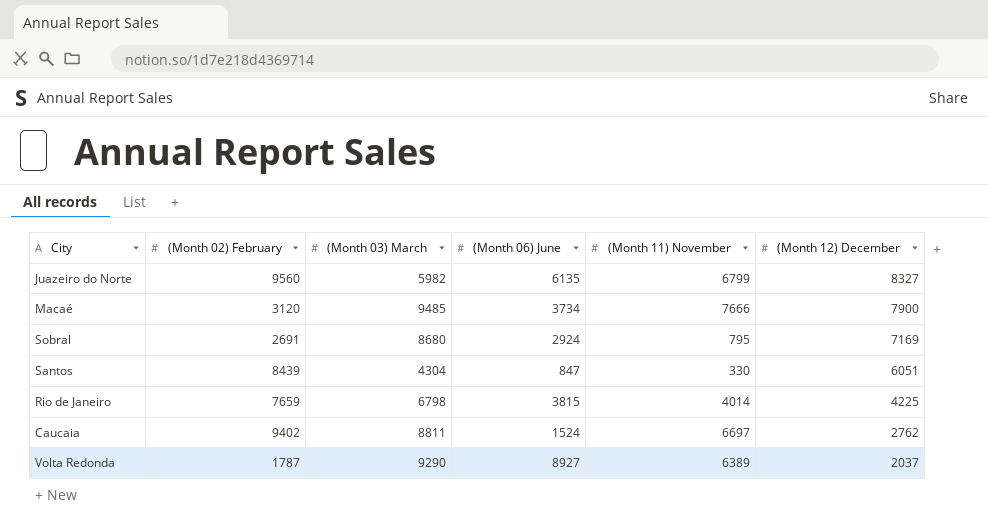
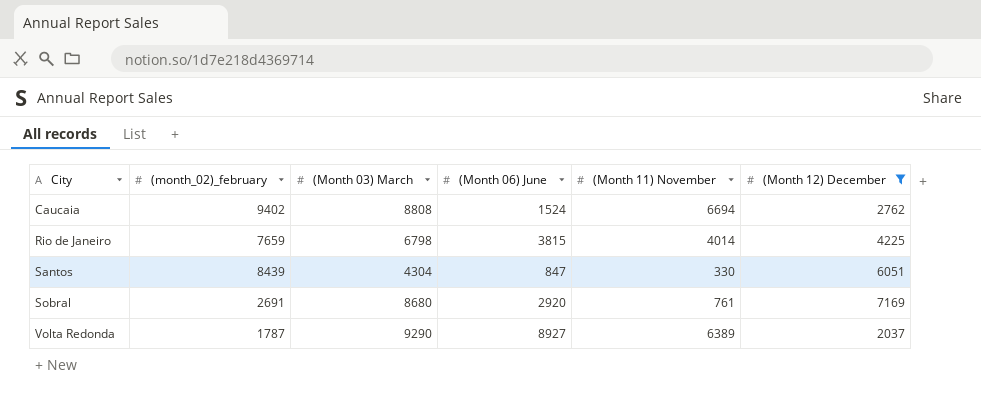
filter: none -> (Month 12) December <= 7169
row order: (Month 12) December descending -> City ascending
column name: (Month 02) February -> (month_02)_february
Caucaia | (Month 03) March: 8811 -> 8808
Caucaia | (Month 11) November: 6697 -> 6694
Sobral | (Month 06) June: 2924 -> 2920
Sobral | (Month 11) November: 795 -> 761

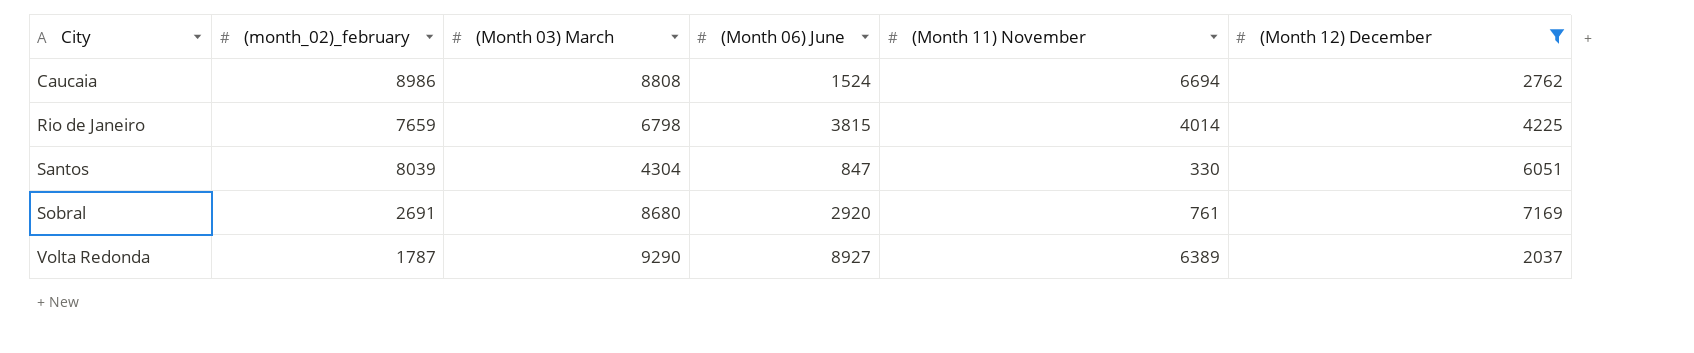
Caucaia | (month_02)_february: 9402 -> 8986
Santos | (month_02)_february: 8439 -> 8039

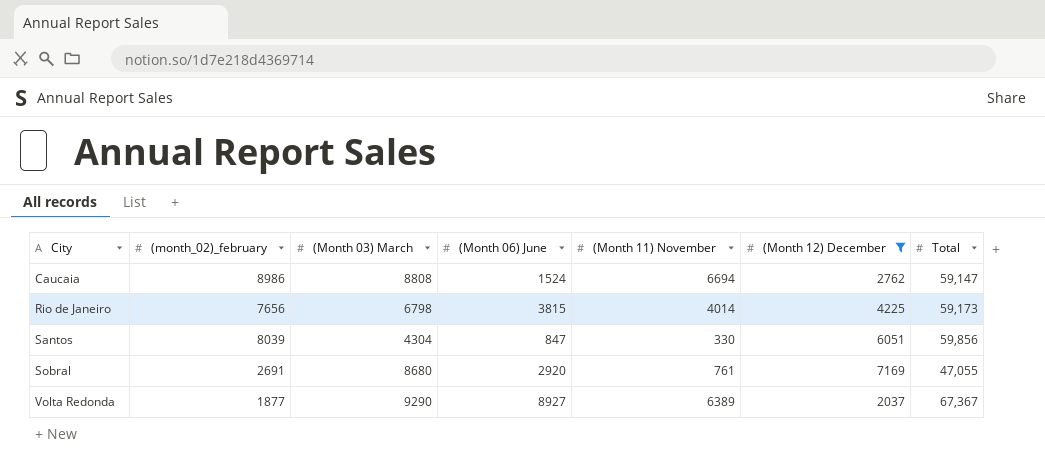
column Total | position: none -> 7
Rio de Janeiro | (month_02)_february: 7659 -> 7656
Volta Redonda | (month_02)_february: 1787 -> 1877

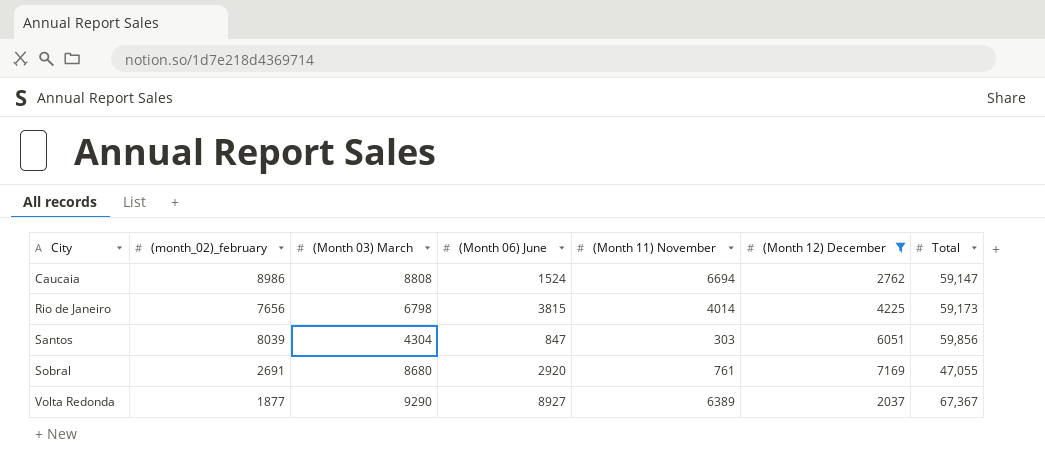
Santos | (Month 11) November: 330 -> 303

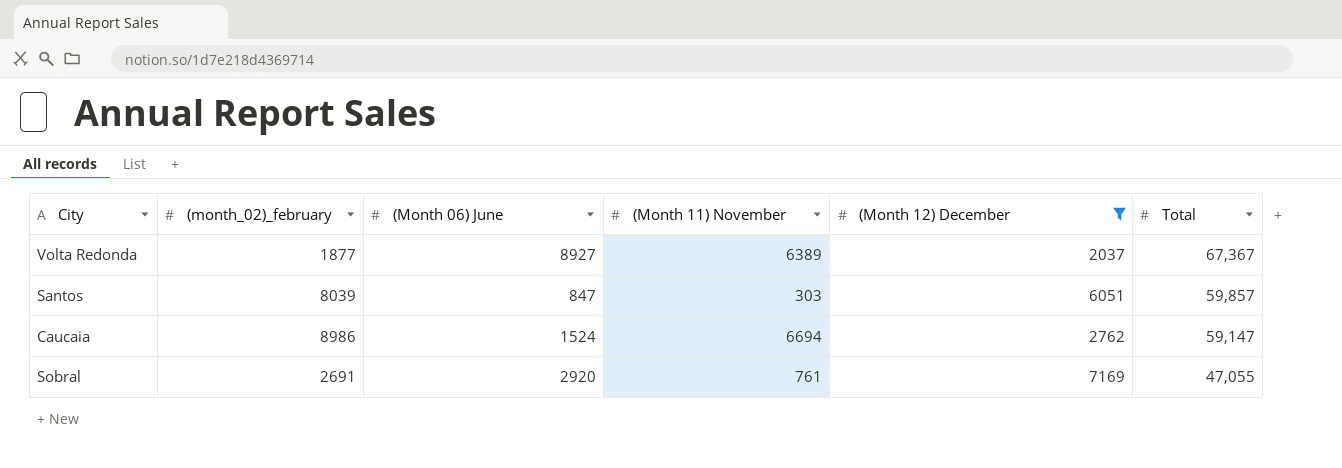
row order: City ascending -> Total descending
column (Month 03) March | position: 3 -> none
row Rio de Janeiro: 7656 | 6798 | 3815 | 4014 | 4225 | 59,173 -> none
Santos | Total: 59,856 -> 59,857

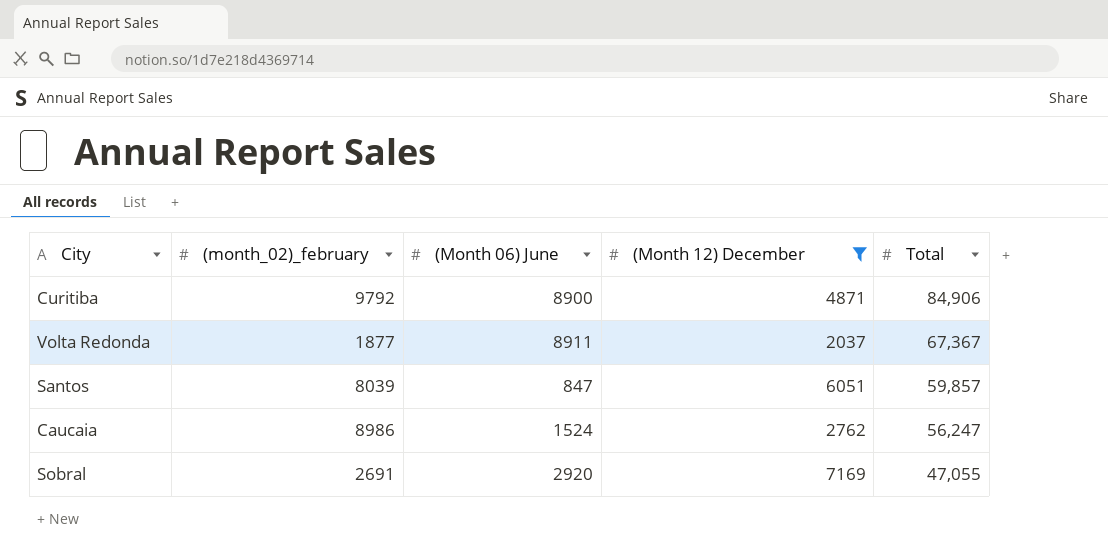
column (Month 11) November | position: 4 -> none
row Curitiba: none -> 9792 | 8900 | 4871 | 84,906
Volta Redonda | (Month 06) June: 8927 -> 8911
Caucaia | Total: 59,147 -> 56,247

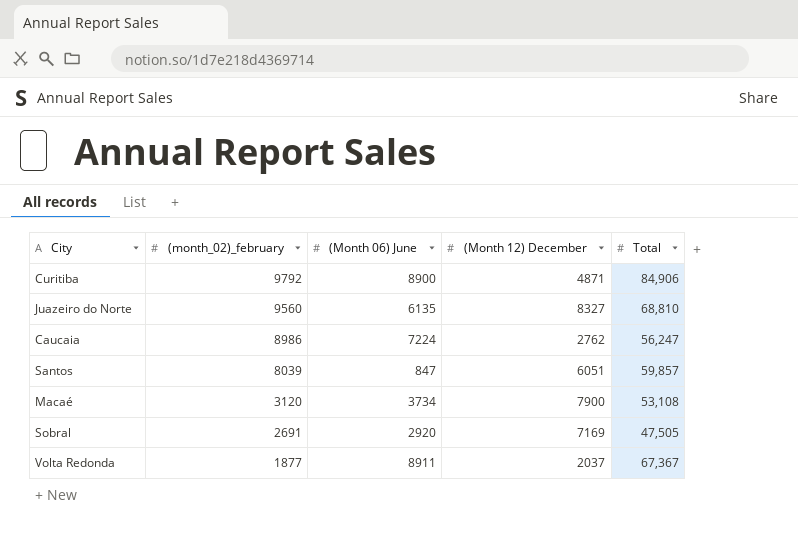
filter: (Month 12) December <= 7169 -> none
row order: Total descending -> (month_02)_february descending
Caucaia | (Month 06) June: 1524 -> 7224
Sobral | Total: 47,055 -> 47,505

